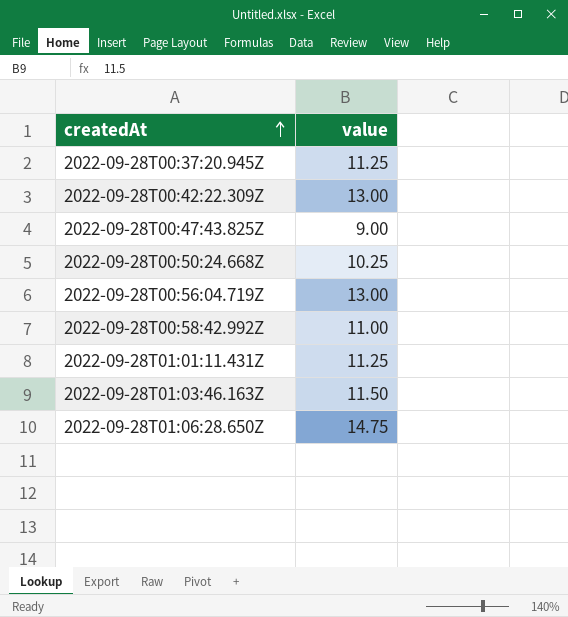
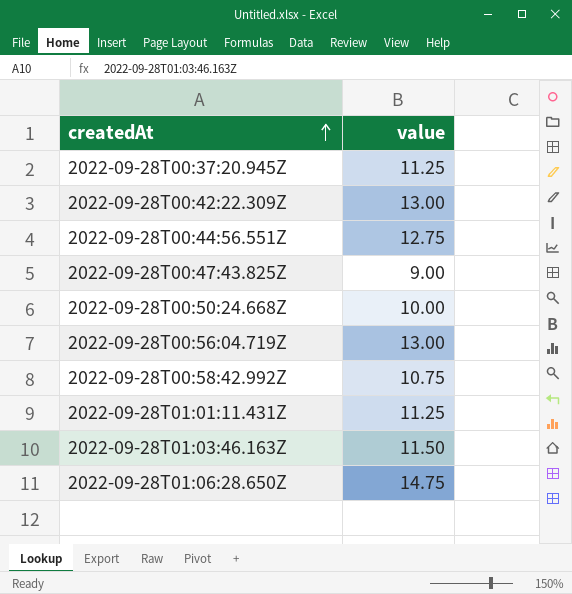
row 2022-09-28T00:44:56.551Z: none -> 12.75
2022-09-28T00:50:24.668Z | value: 10.25 -> 10.00
2022-09-28T00:58:42.992Z | value: 11.00 -> 10.75

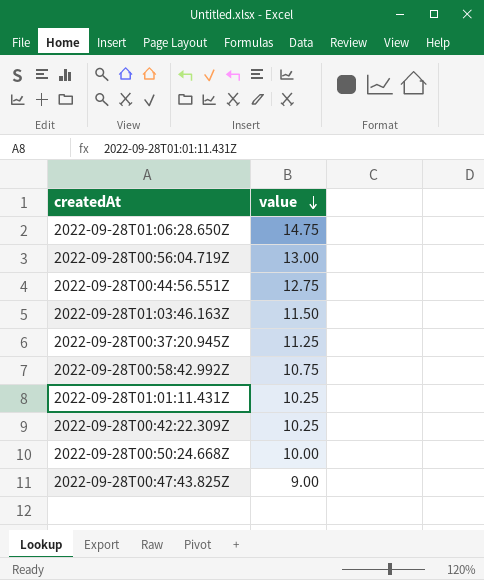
row order: createdAt ascending -> value descending
2022-09-28T01:01:11.431Z | value: 11.25 -> 10.25
2022-09-28T00:42:22.309Z | value: 13.00 -> 10.25

